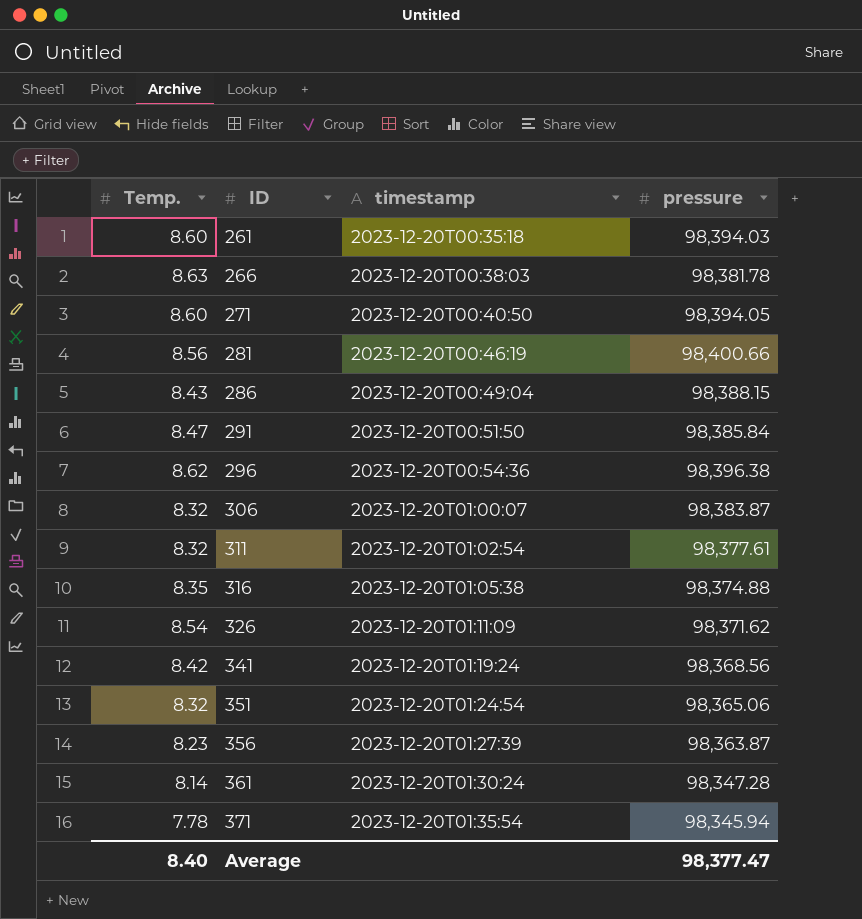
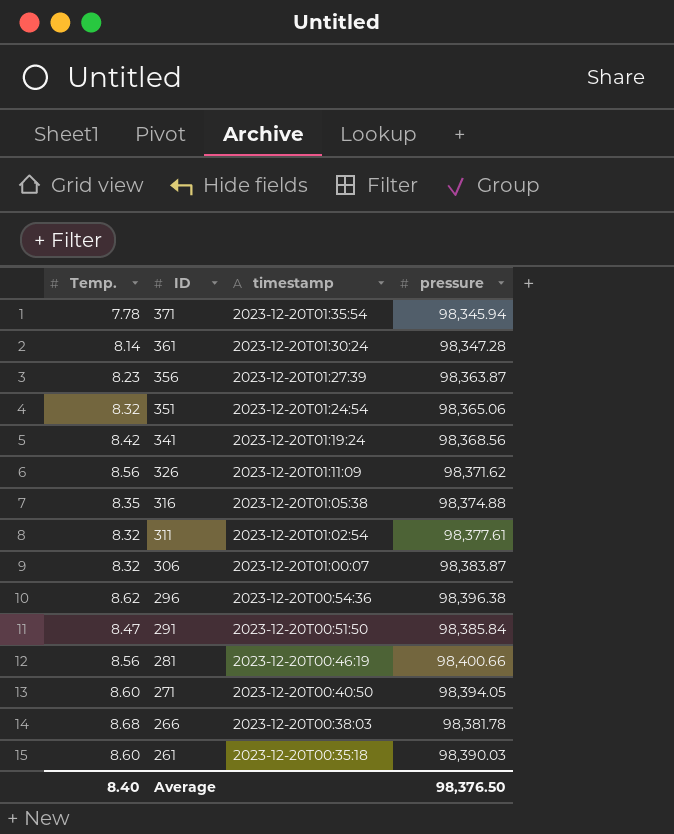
row order: ID ascending -> ID descending
row 286: 8.43 | 2023-12-20T00:49:04 | 98,388.15 -> none
326 | Temp.: 8.54 -> 8.56
266 | Temp.: 8.63 -> 8.68
261 | pressure: 98,394.03 -> 98,390.03
Average | pressure: 98,377.47 -> 98,376.50

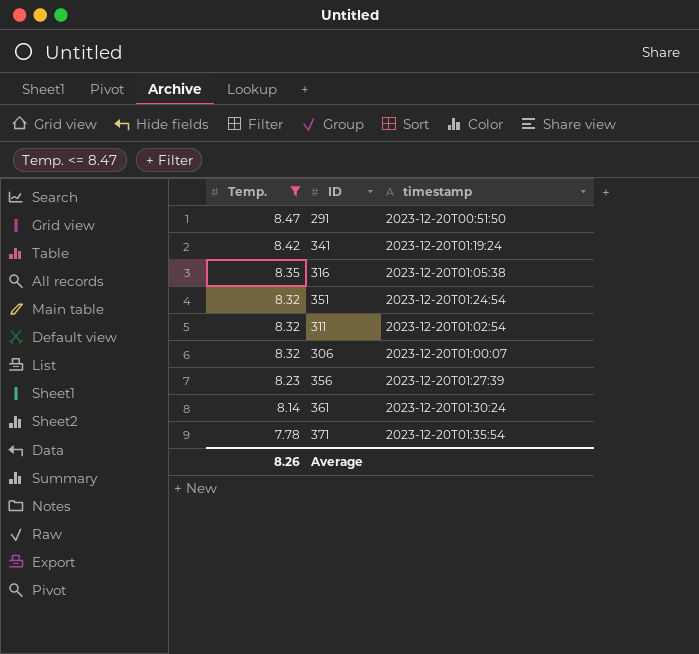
filter: none -> Temp. <= 8.47
row order: ID descending -> Temp. descending
column pressure | position: 4 -> none
Average | Temp.: 8.40 -> 8.26

